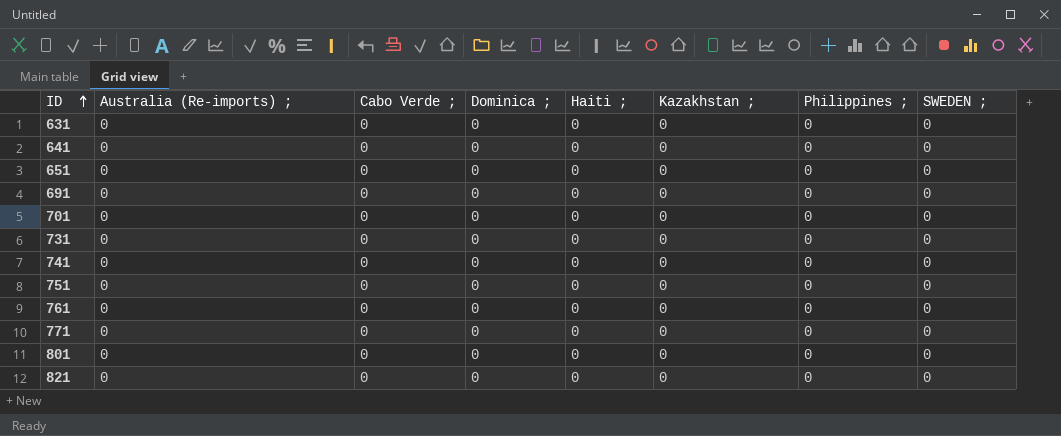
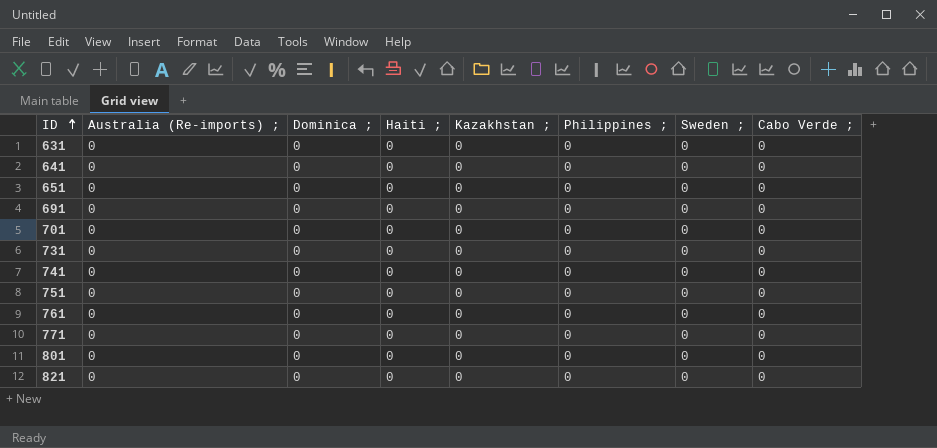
column name: SWEDEN ; -> Sweden ;
column Cabo Verde ; | position: 3 -> 8

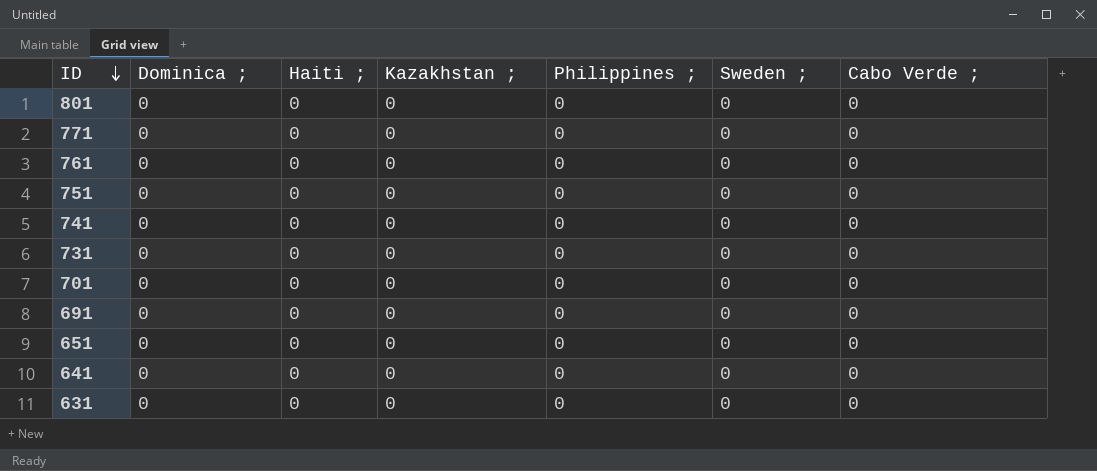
row order: ID ascending -> ID descending
column Australia (Re-imports) ; | position: 2 -> none
row 821: 0 | 0 | 0 | 0 | 0 | 0 | 0 -> none

